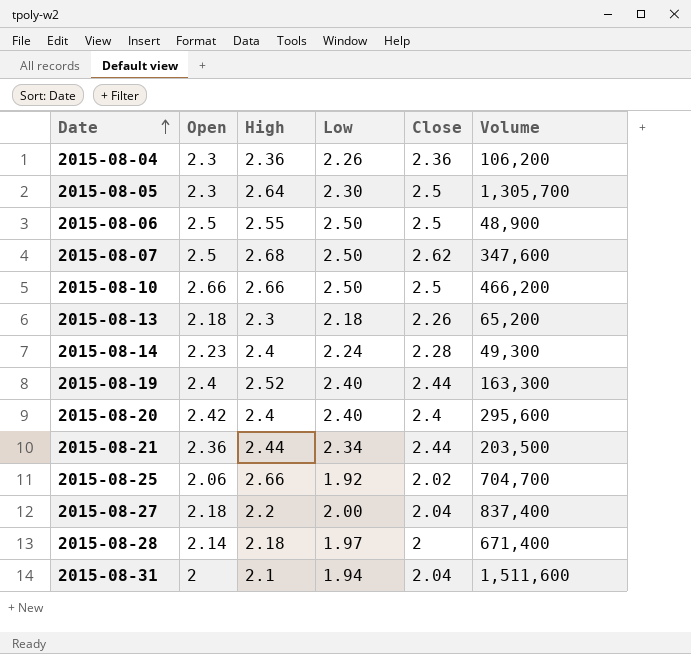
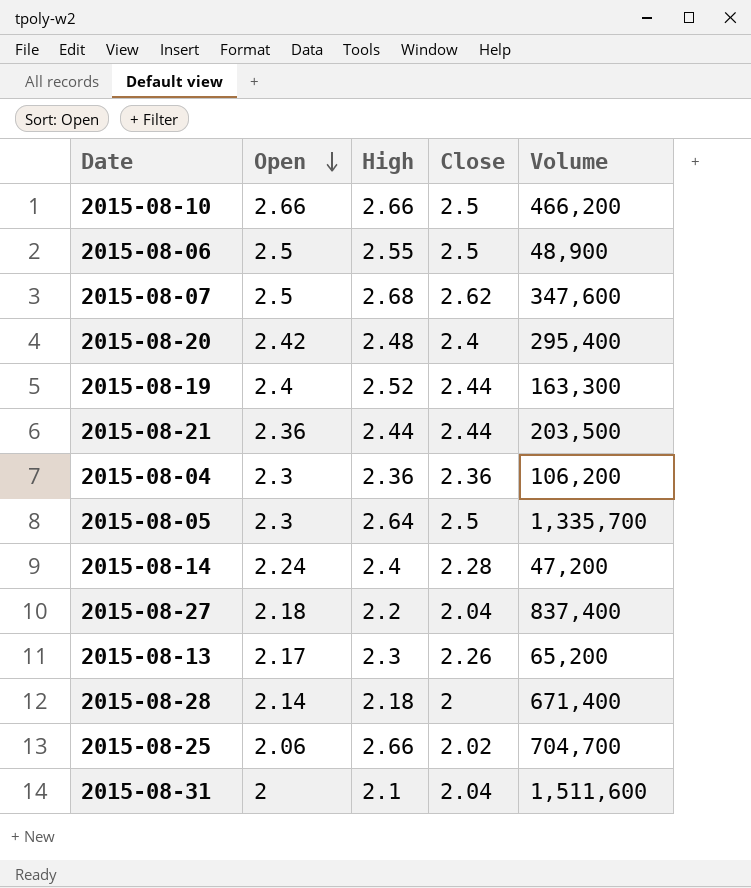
row order: Date ascending -> Open descending
column Low | position: 4 -> none
2015-08-20 | High: 2.4 -> 2.48
2015-08-20 | Volume: 295,600 -> 295,400
2015-08-05 | Volume: 1,305,700 -> 1,335,700
2015-08-14 | Open: 2.23 -> 2.24
2015-08-14 | Volume: 49,300 -> 47,200
2015-08-13 | Open: 2.18 -> 2.17

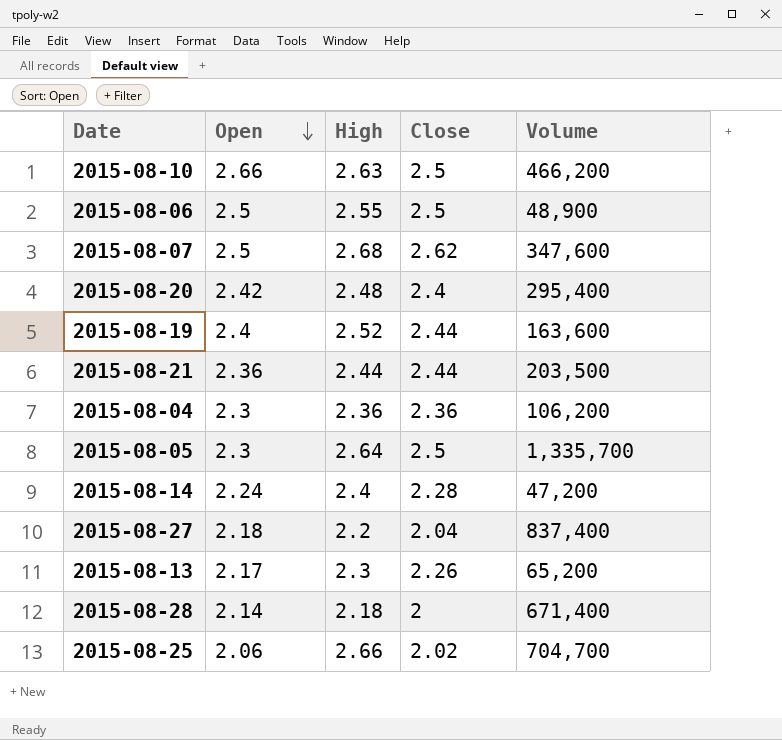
row 2015-08-31: 2 | 2.1 | 2.04 | 1,511,600 -> none
2015-08-10 | High: 2.66 -> 2.63
2015-08-19 | Volume: 163,300 -> 163,600

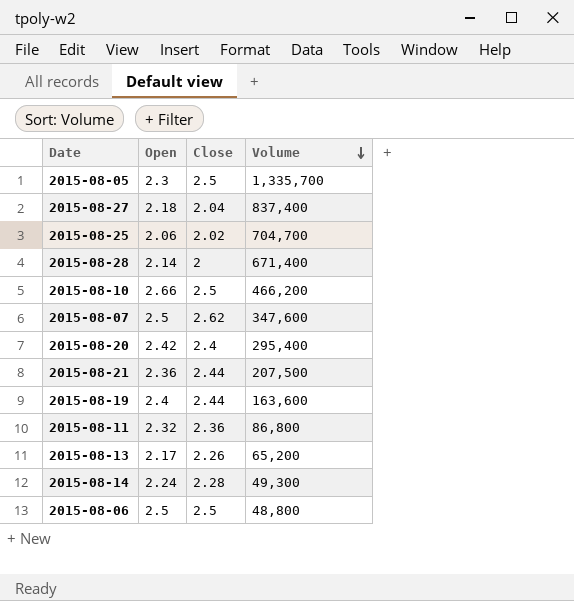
row order: Open descending -> Volume descending
column High | position: 3 -> none
row 2015-08-04: 2.3 | 2.36 | 2.36 | 106,200 -> none
2015-08-21 | Volume: 203,500 -> 207,500
row 2015-08-11: none -> 2.32 | 2.36 | 86,800
2015-08-14 | Volume: 47,200 -> 49,300
2015-08-06 | Volume: 48,900 -> 48,800

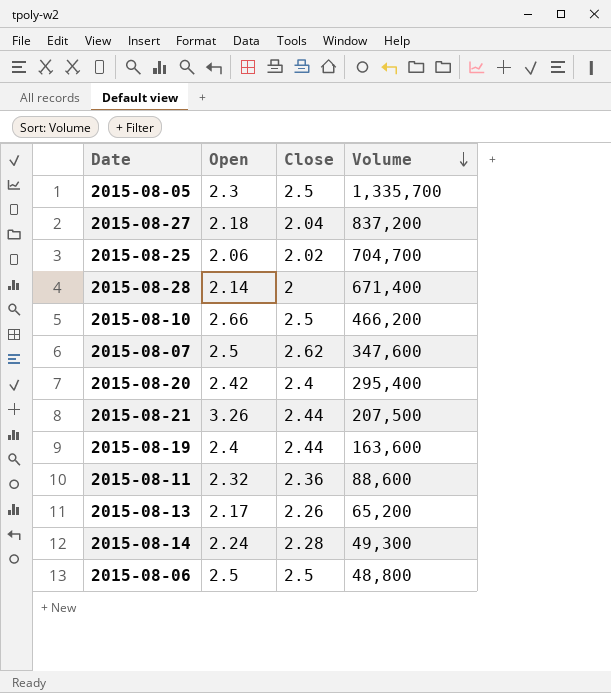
2015-08-27 | Volume: 837,400 -> 837,200
2015-08-21 | Open: 2.36 -> 3.26
2015-08-11 | Volume: 86,800 -> 88,600

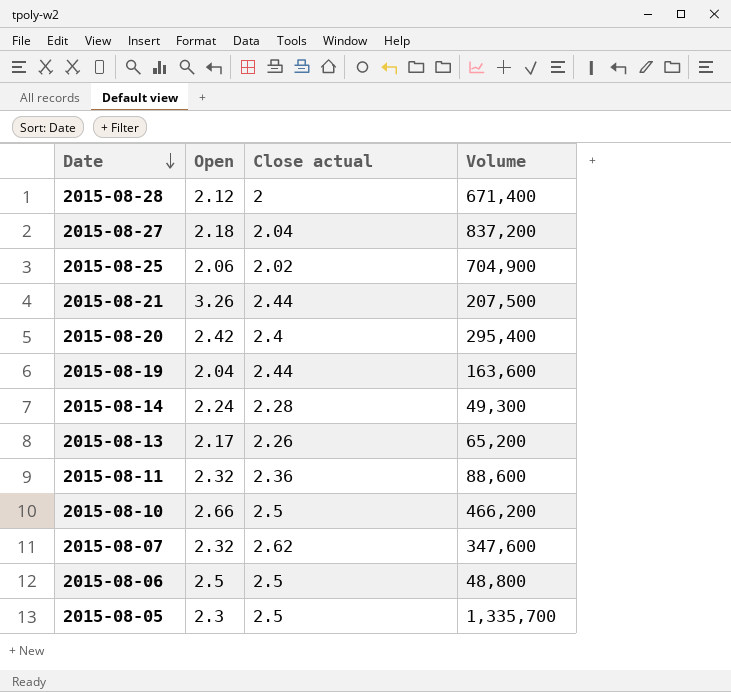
row order: Volume descending -> Date descending
column name: Close -> Close actual
2015-08-28 | Open: 2.14 -> 2.12
2015-08-25 | Volume: 704,700 -> 704,900
2015-08-19 | Open: 2.4 -> 2.04
2015-08-07 | Open: 2.5 -> 2.32

